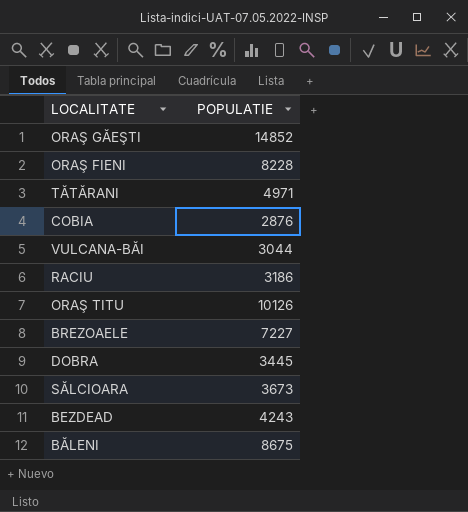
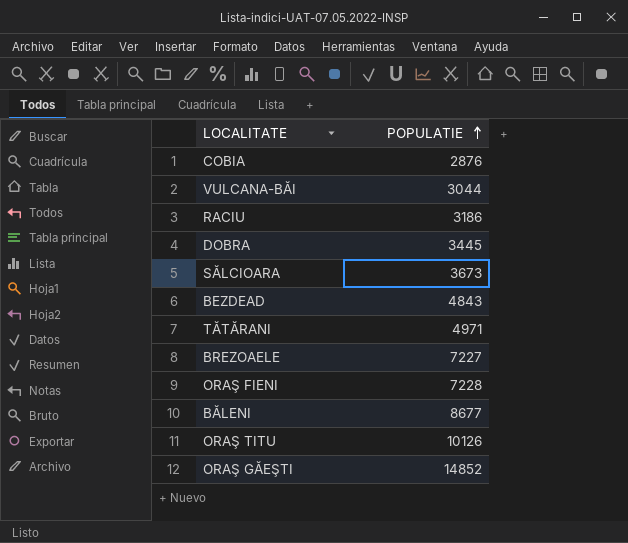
row order: none -> POPULATIE ascending
BEZDEAD | POPULATIE: 4243 -> 4843
ORAŞ FIENI | POPULATIE: 8228 -> 7228
BĂLENI | POPULATIE: 8675 -> 8677

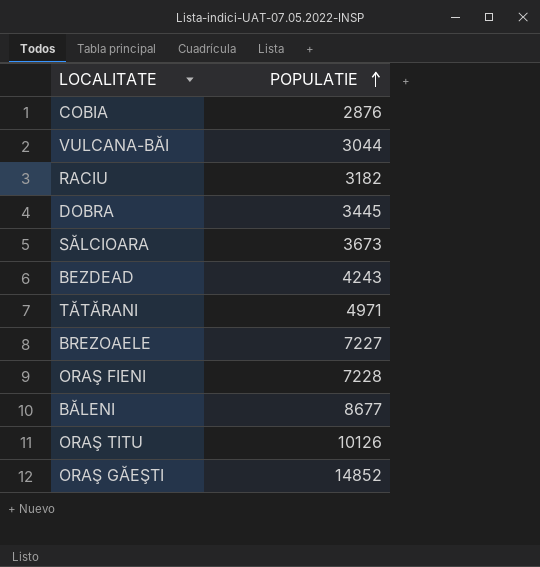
RACIU | POPULATIE: 3186 -> 3182
BEZDEAD | POPULATIE: 4843 -> 4243

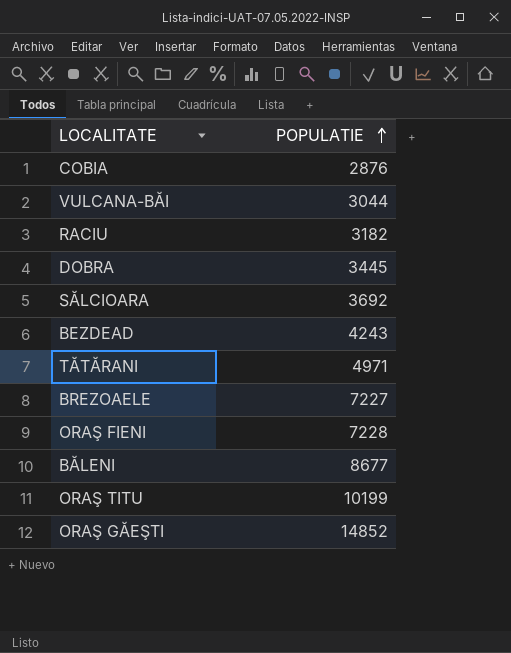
SĂLCIOARA | POPULATIE: 3673 -> 3692
ORAŞ TITU | POPULATIE: 10126 -> 10199

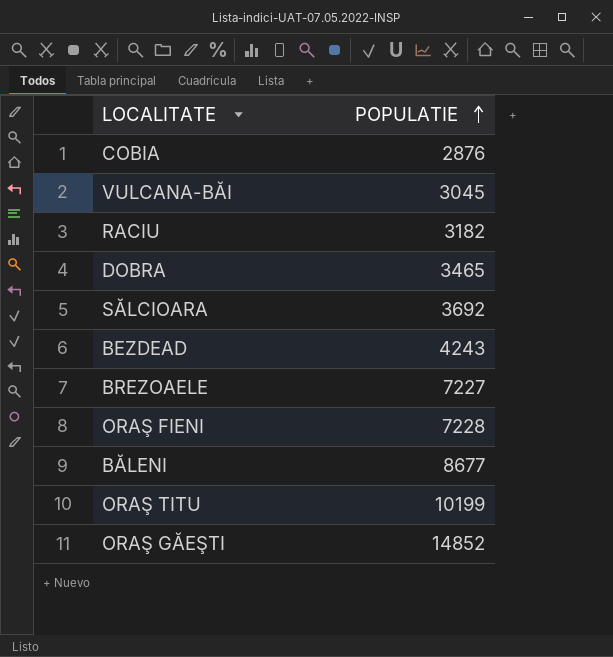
row TĂTĂRANI: 4971 -> none
VULCANA-BĂI | POPULATIE: 3044 -> 3045
DOBRA | POPULATIE: 3445 -> 3465

